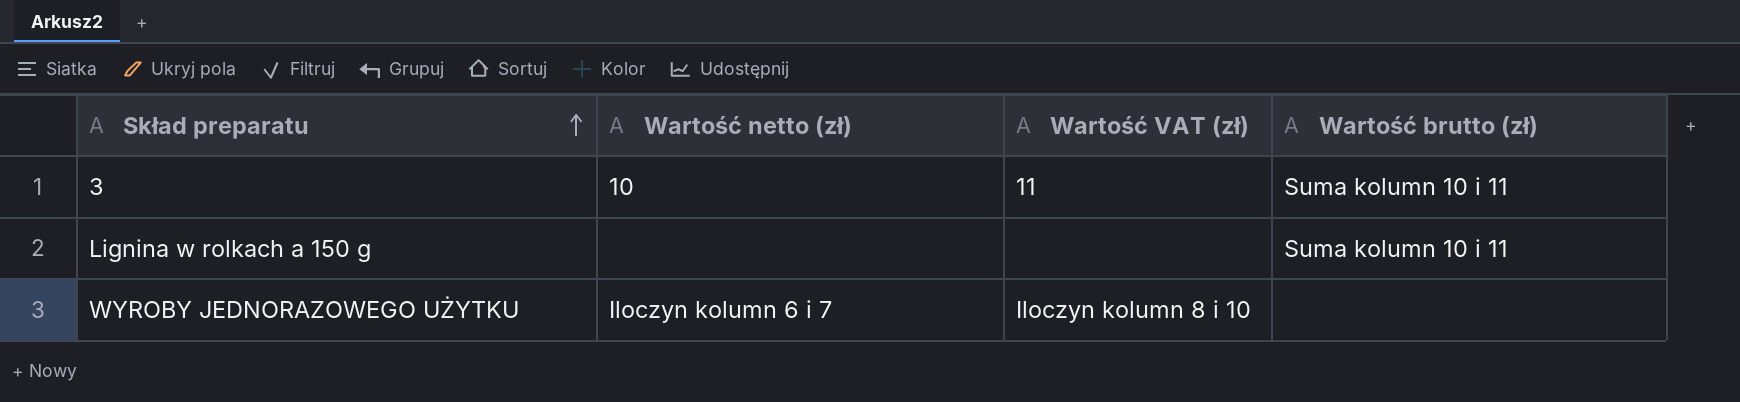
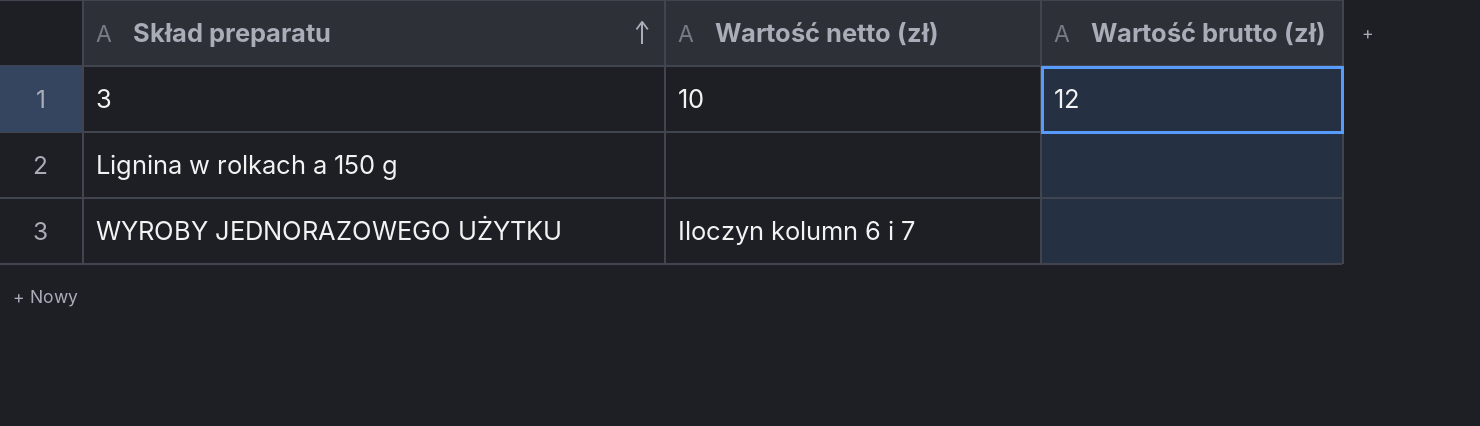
column Wartość VAT (zł) | position: 3 -> none
3 | Wartość brutto (zł): Suma kolumn 10 i 11 -> 12
Lignina w rolkach a 150 g | Wartość brutto (zł): Suma kolumn 10 i 11 -> none

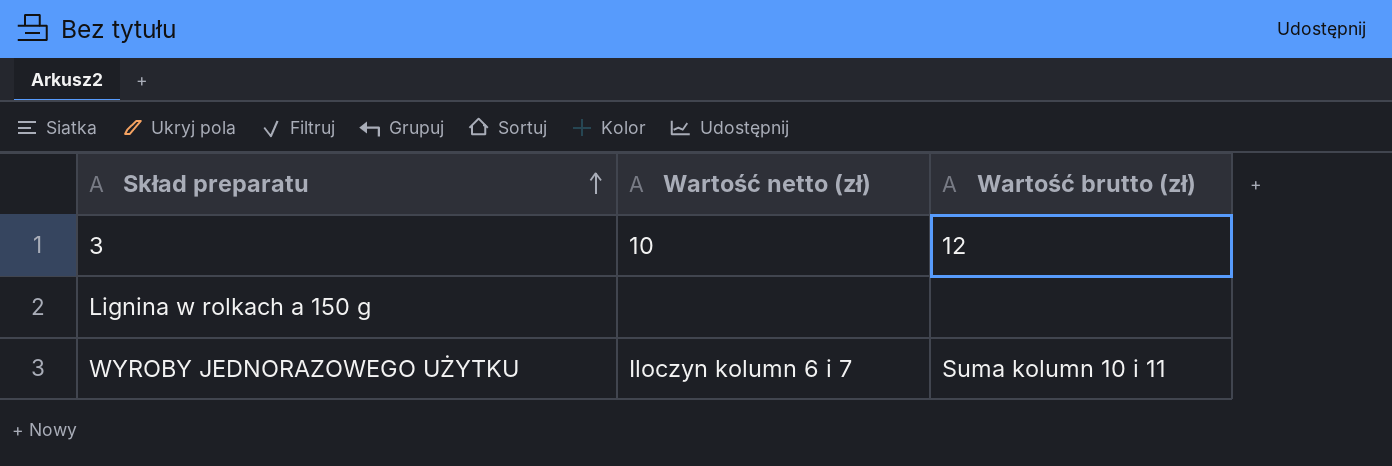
WYROBY JEDNORAZOWEGO UŻYTKU | Wartość brutto (zł): none -> Suma kolumn 10 i 11

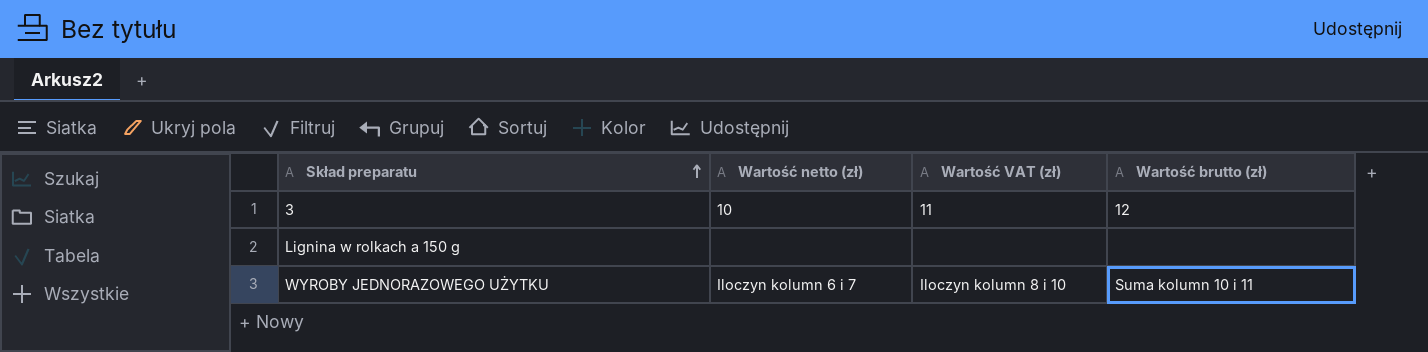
column Wartość VAT (zł) | position: none -> 3

